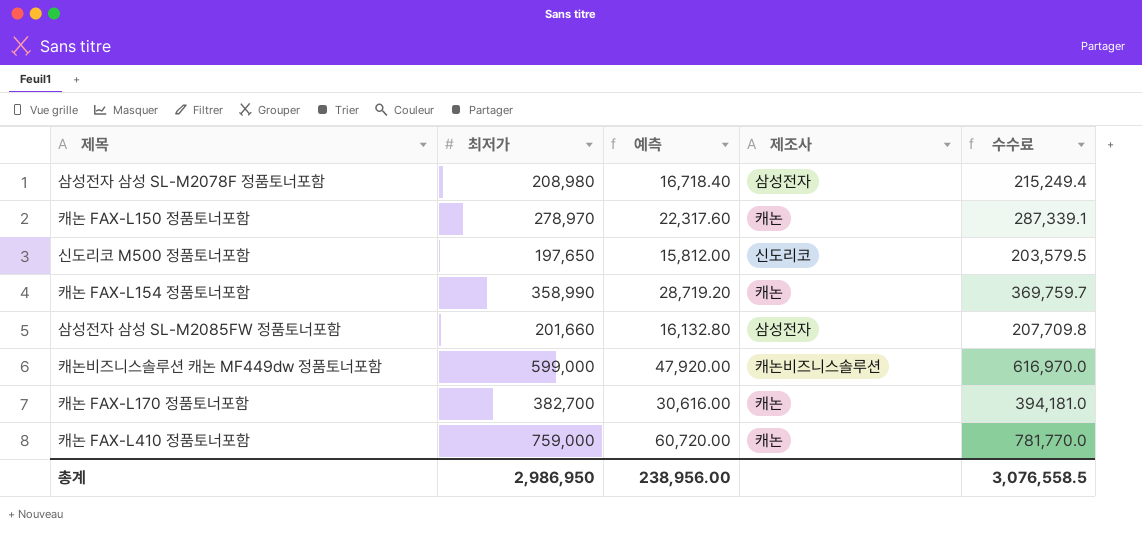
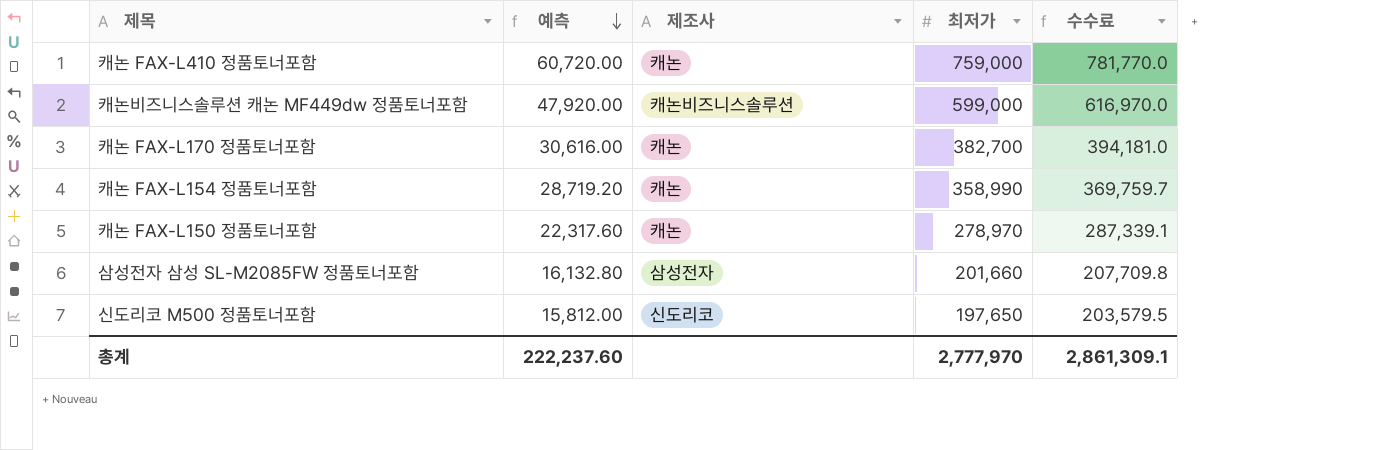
row order: none -> 예측 descending
column 최저가 | position: 2 -> 4
row 삼성전자 삼성 SL-M2078F 정품토너포함: 208,980 | 16,718.40 | 삼성전자 | 215,249.4 -> none
총계 | 예측: 238,956.00 -> 222,237.60
총계 | 최저가: 2,986,950 -> 2,777,970
총계 | 수수료: 3,076,558.5 -> 2,861,309.1

